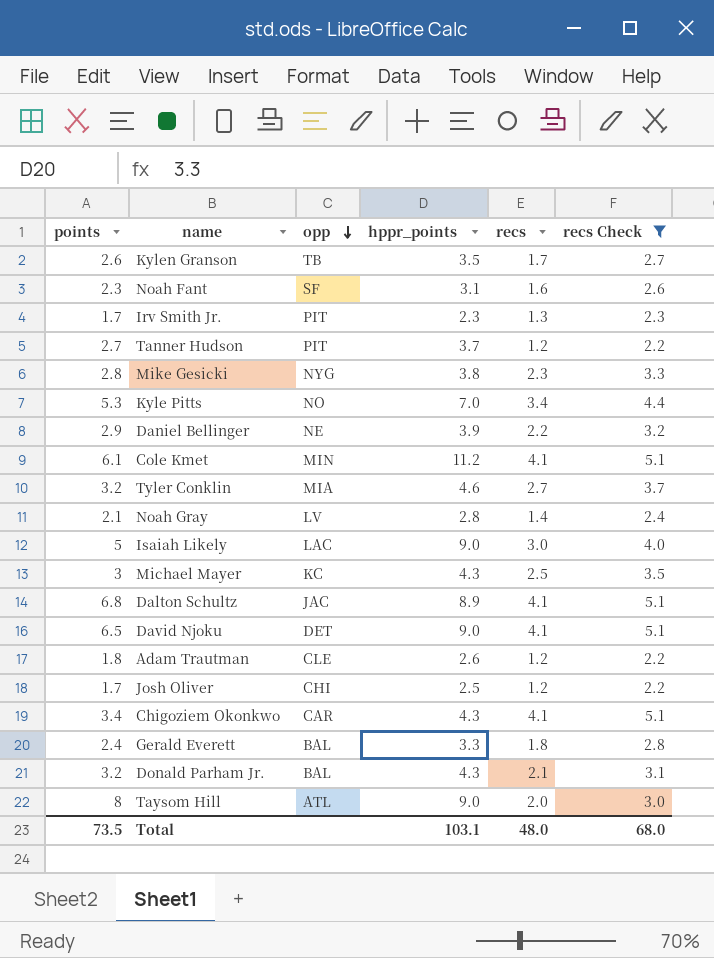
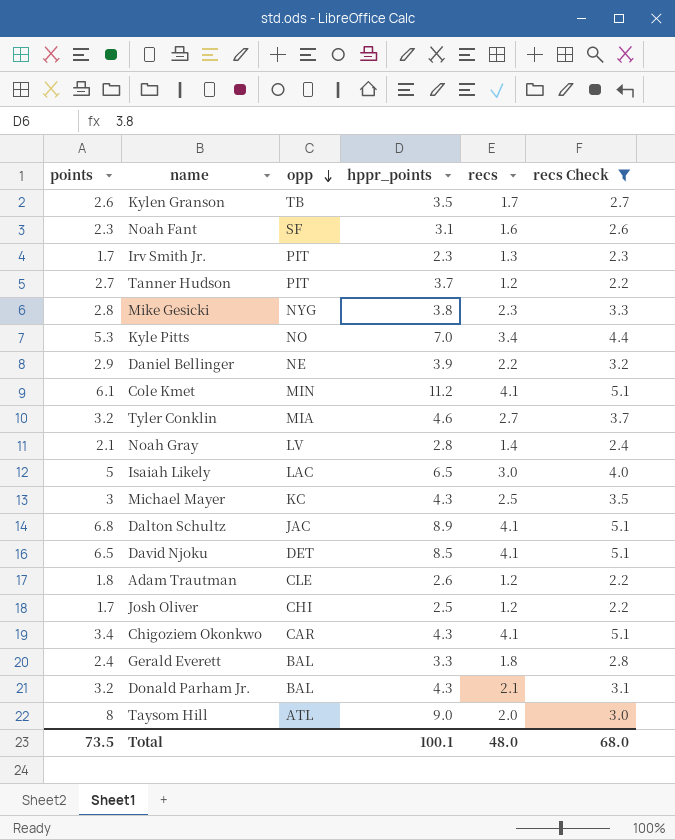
Isaiah Likely | hppr_points: 9.0 -> 6.5
David Njoku | hppr_points: 9.0 -> 8.5
Total | hppr_points: 103.1 -> 100.1

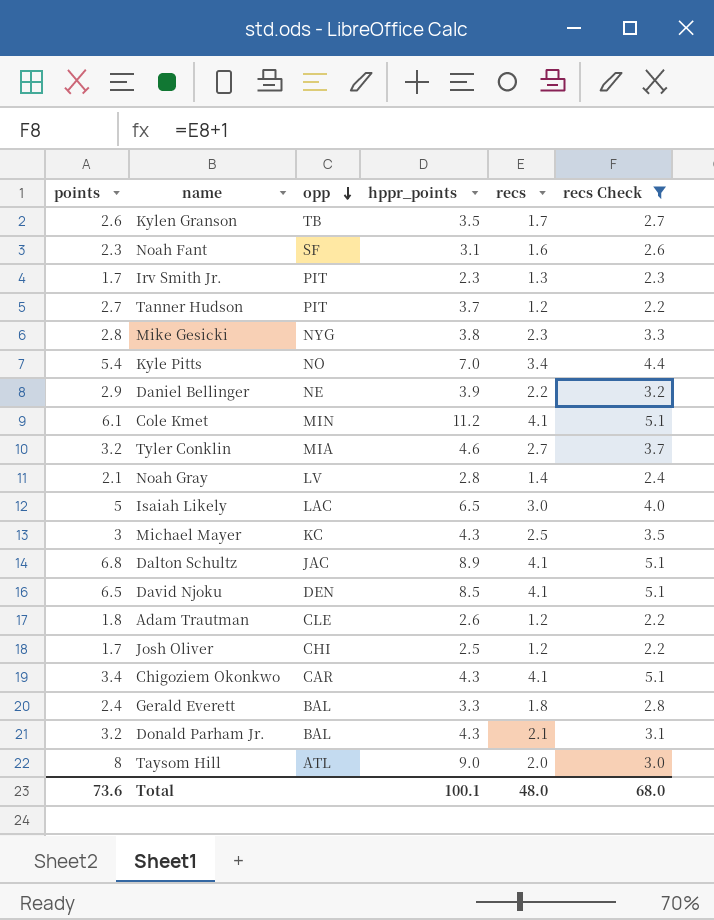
Kyle Pitts | points: 5.3 -> 5.4
David Njoku | opp: DET -> DEN
Total | points: 73.5 -> 73.6

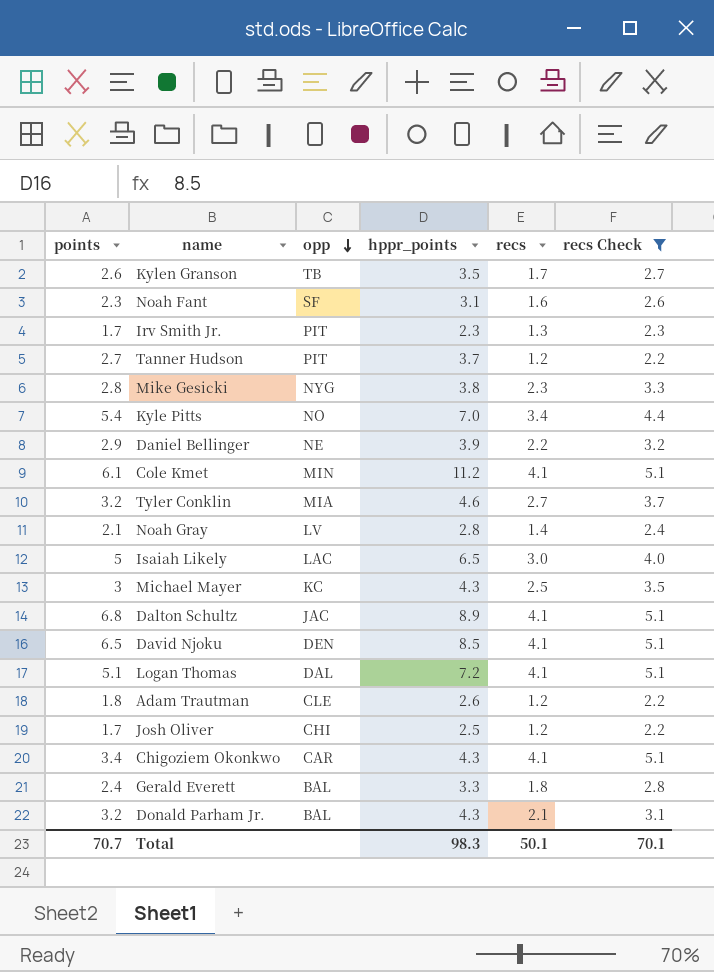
row Taysom Hill: 8 | ATL | 9.0 | 2.0 | 3.0 -> none
row Logan Thomas: none -> 5.1 | DAL | 7.2 | 4.1 | 5.1
Total | points: 73.6 -> 70.7
Total | hppr_points: 100.1 -> 98.3
Total | recs: 48.0 -> 50.1
Total | recs Check: 68.0 -> 70.1

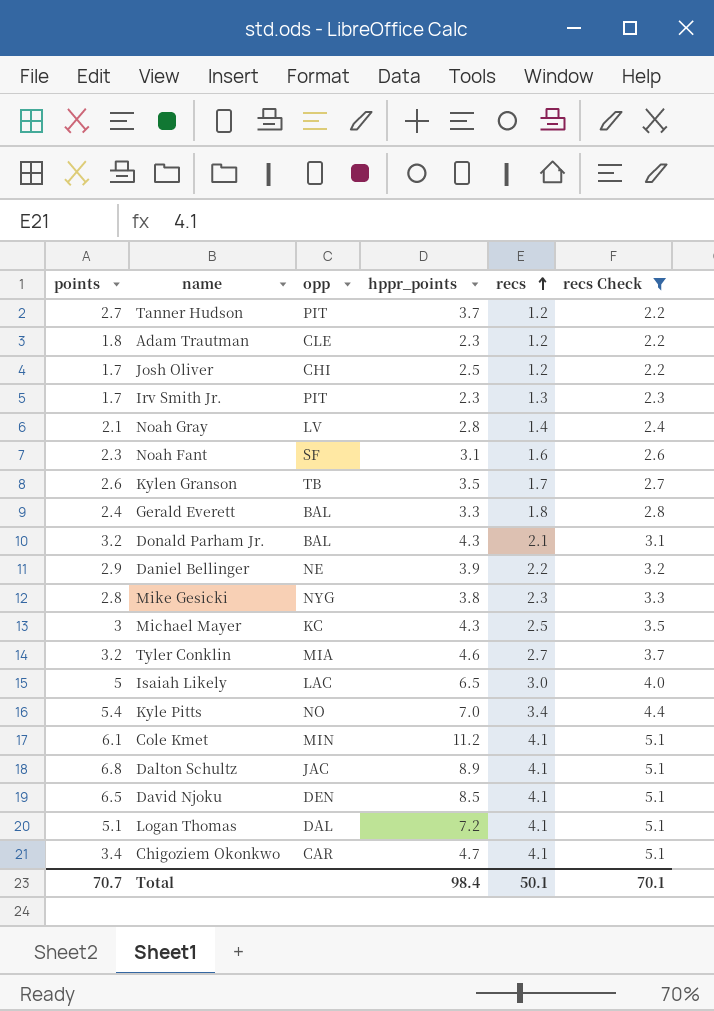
row order: opp descending -> recs ascending
Adam Trautman | hppr_points: 2.6 -> 2.3
Chigoziem Okonkwo | hppr_points: 4.3 -> 4.7
Total | hppr_points: 98.3 -> 98.4

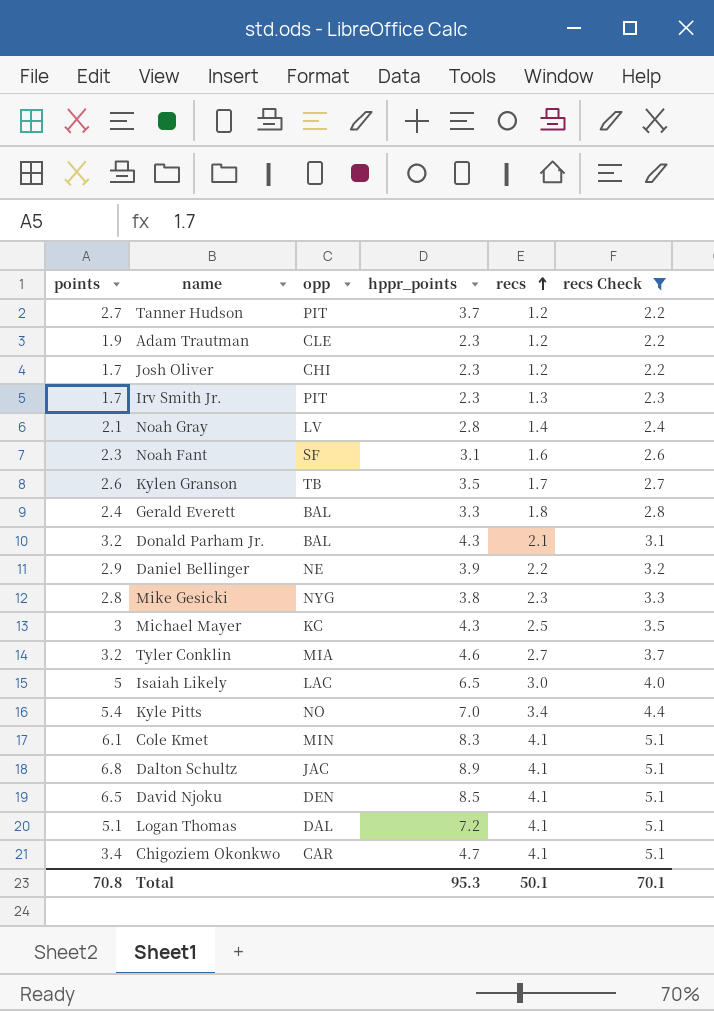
Adam Trautman | points: 1.8 -> 1.9
Josh Oliver | hppr_points: 2.5 -> 2.3
Cole Kmet | hppr_points: 11.2 -> 8.3
Total | points: 70.7 -> 70.8
Total | hppr_points: 98.4 -> 95.3

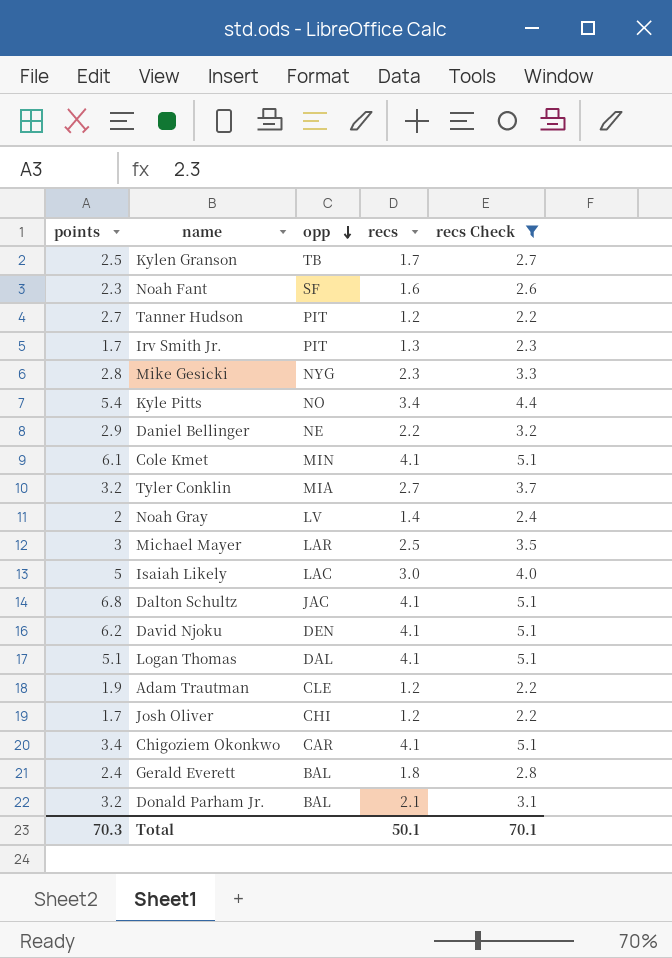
row order: recs ascending -> opp descending
column hppr_points | position: 4 -> none
Kylen Granson | points: 2.6 -> 2.5
Noah Gray | points: 2.1 -> 2
Michael Mayer | opp: KC -> LAR
David Njoku | points: 6.5 -> 6.2
Total | points: 70.8 -> 70.3

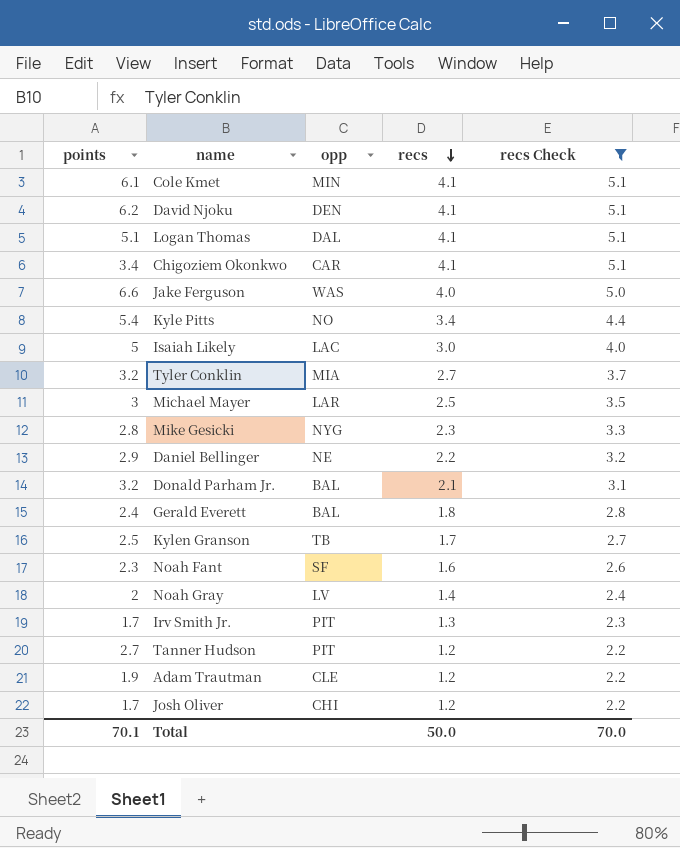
row order: opp descending -> recs descending
row Dalton Schultz: 6.8 | JAC | 4.1 | 5.1 -> none
row Jake Ferguson: none -> 6.6 | WAS | 4.0 | 5.0
Total | points: 70.3 -> 70.1
Total | recs: 50.1 -> 50.0
Total | recs Check: 70.1 -> 70.0

